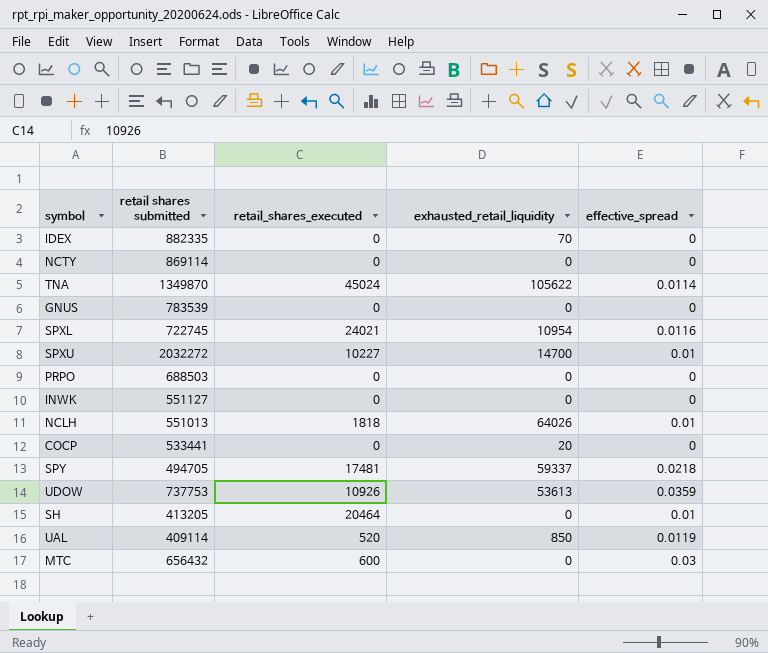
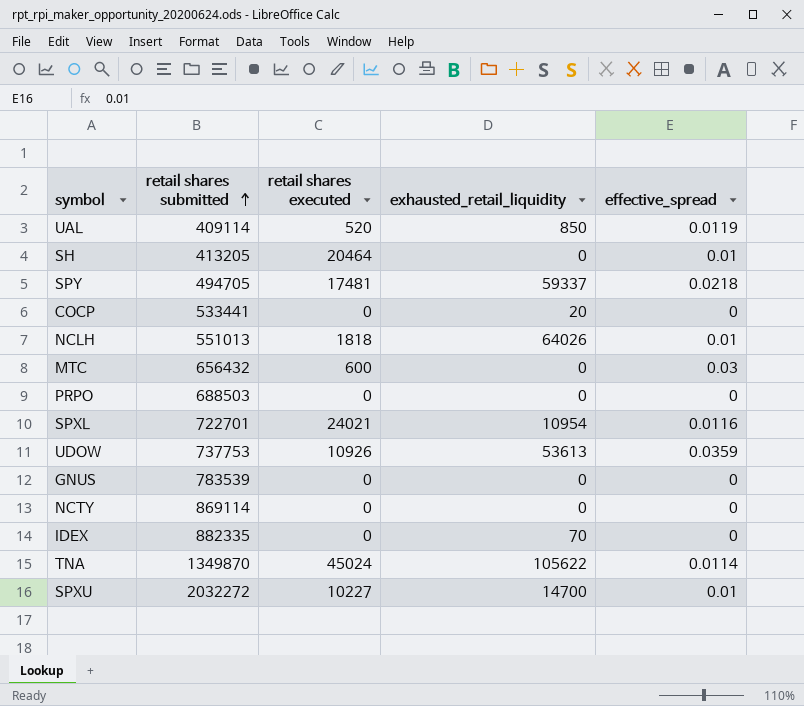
row order: none -> retail shares submitted ascending
column name: retail_shares_executed -> retail shares executed
row INWK: 551127 | 0 | 0 | 0 -> none
SPXL | retail shares submitted: 722745 -> 722701

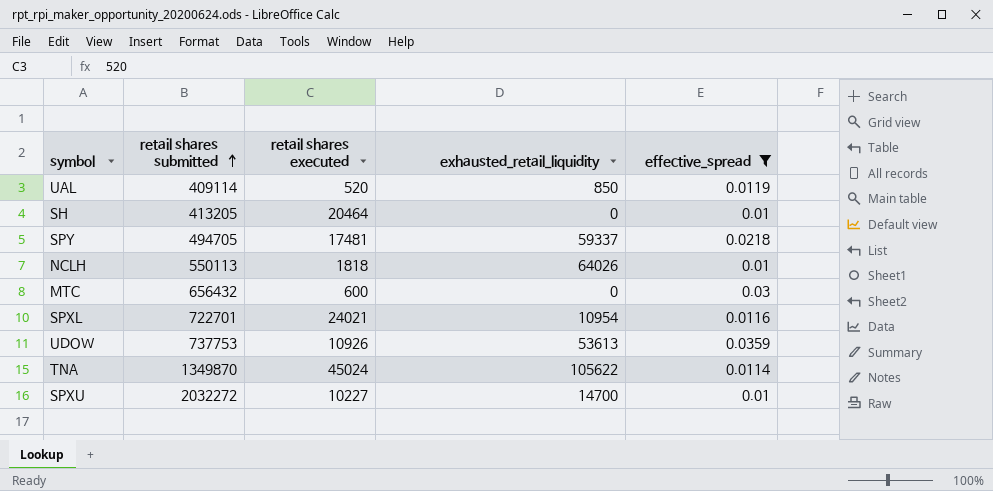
filter: none -> effective_spread != 0
NCLH | retail shares submitted: 551013 -> 550113

